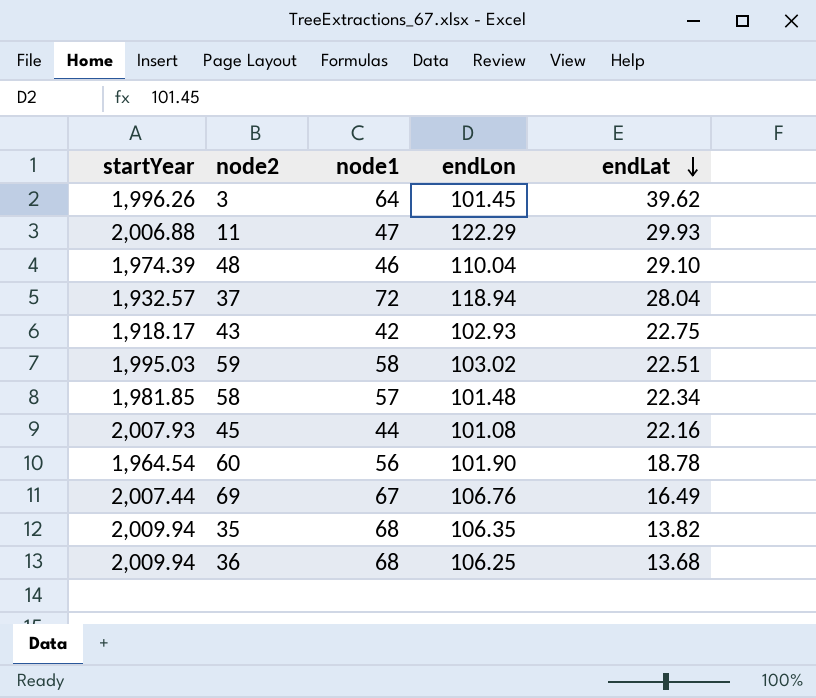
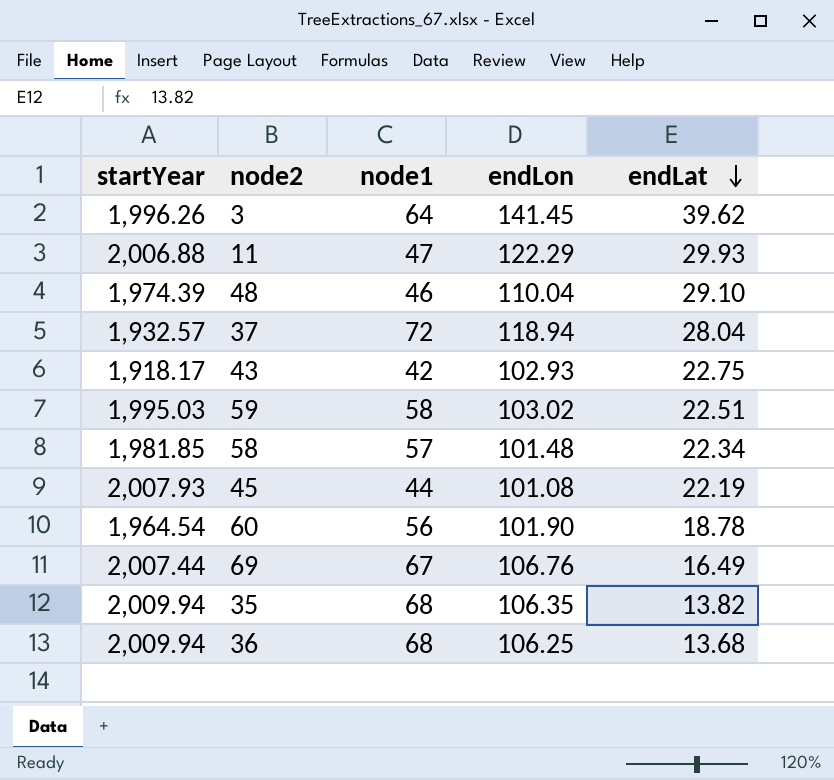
3 | endLon: 101.45 -> 141.45
45 | endLat: 22.16 -> 22.19

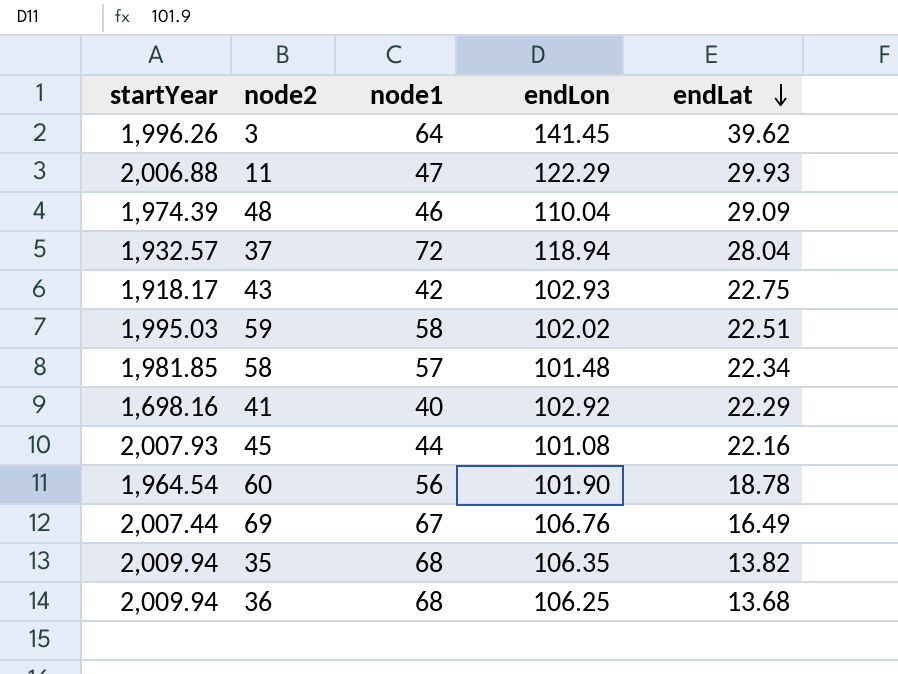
48 | endLat: 29.10 -> 29.09
59 | endLon: 103.02 -> 102.02
row 41: none -> 1,698.16 | 40 | 102.92 | 22.29
45 | endLat: 22.19 -> 22.16

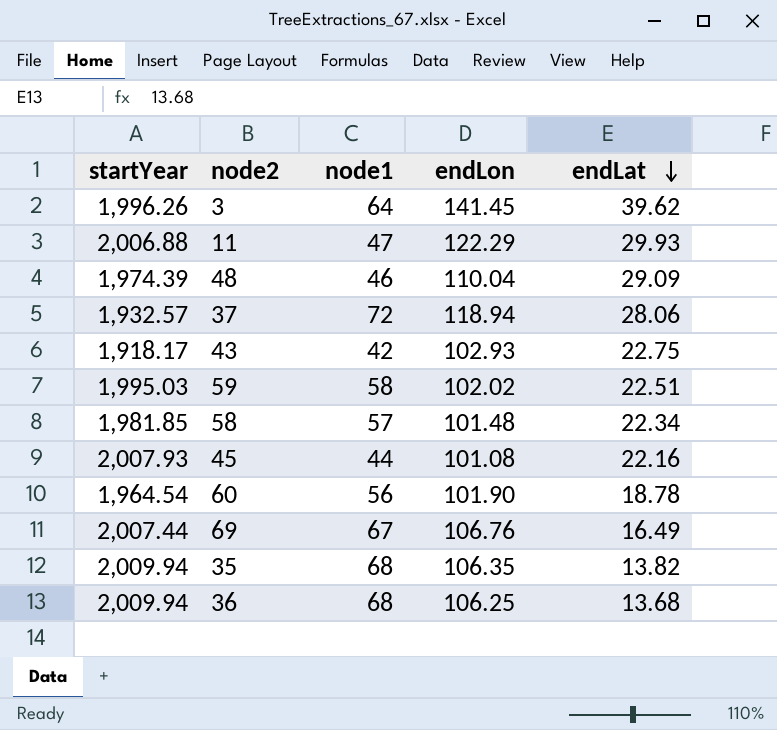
row 41: 1,698.16 | 40 | 102.92 | 22.29 -> none
37 | endLat: 28.04 -> 28.06

